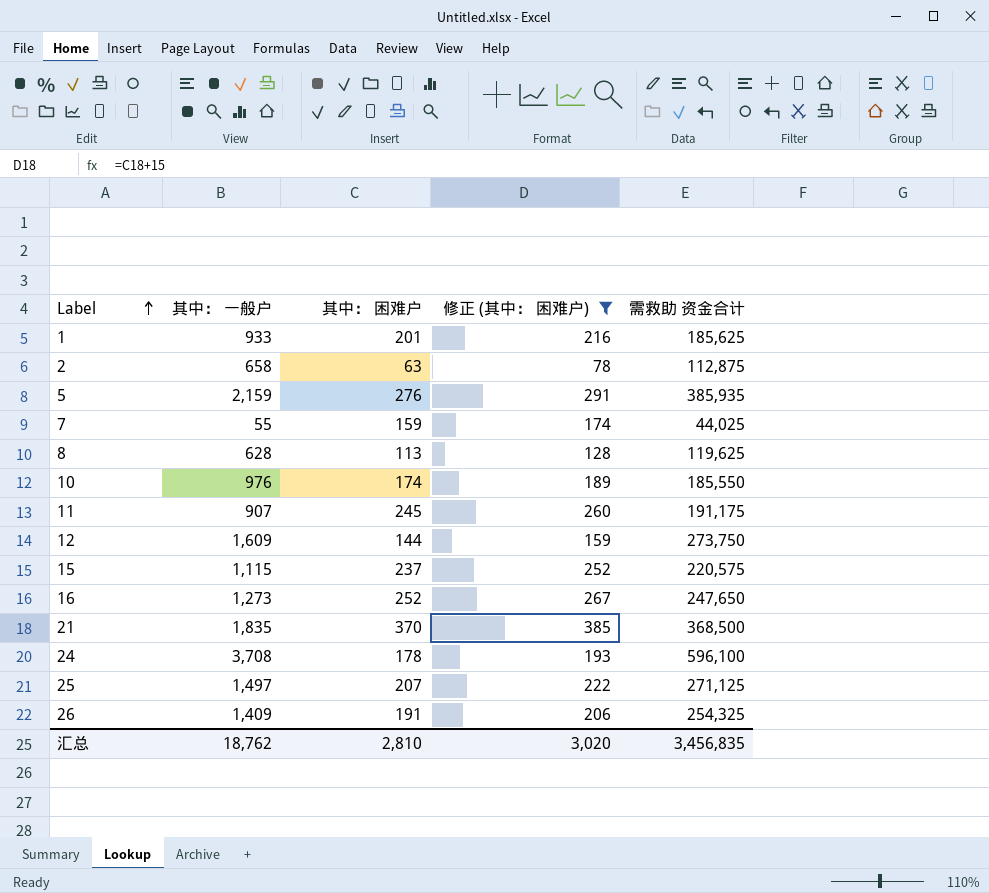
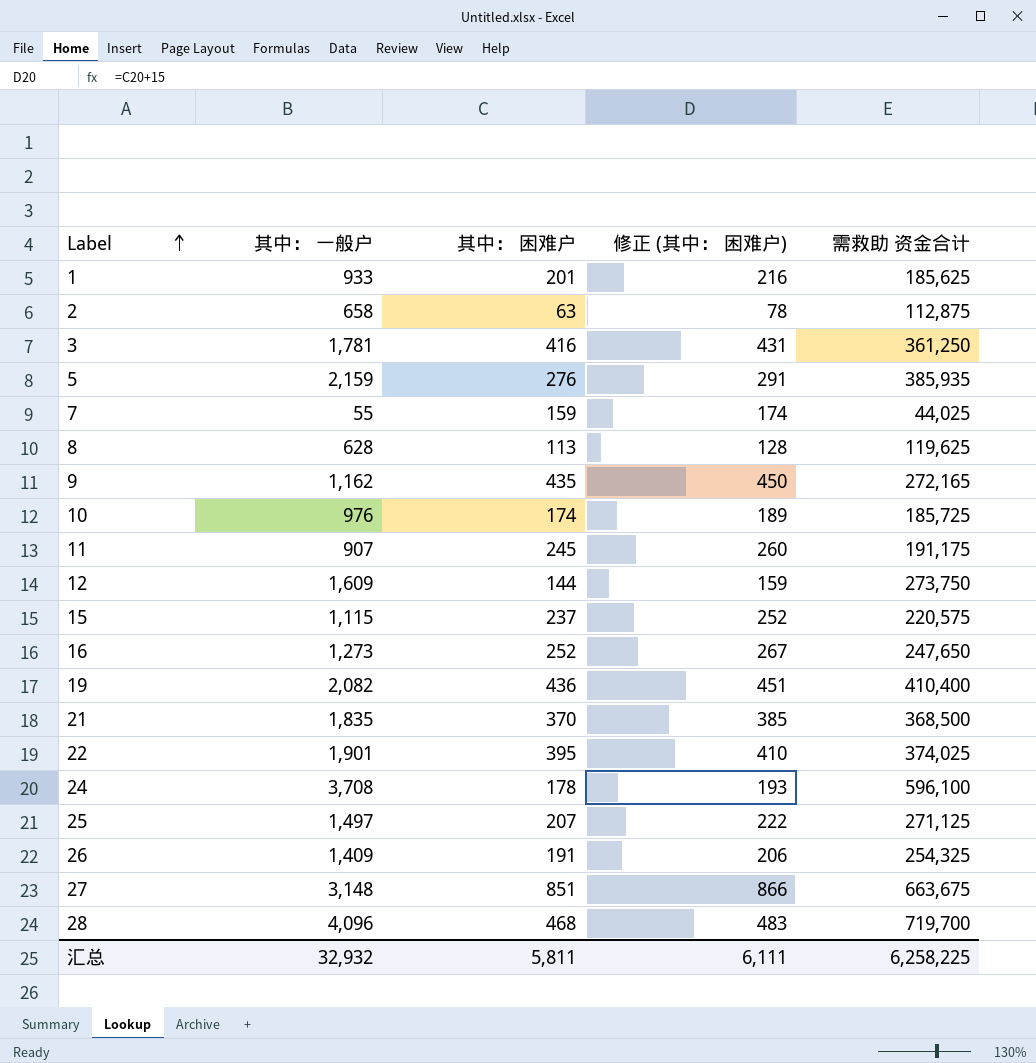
filter: 修正 (其中： 困难户) <= 385 -> none
10 | 需救助 资金合计: 185,550 -> 185,725
汇总 | 其中： 一般户: 18,762 -> 32,932
汇总 | 其中： 困难户: 2,810 -> 5,811
汇总 | 修正 (其中： 困难户): 3,020 -> 6,111
汇总 | 需救助 资金合计: 3,456,835 -> 6,258,225

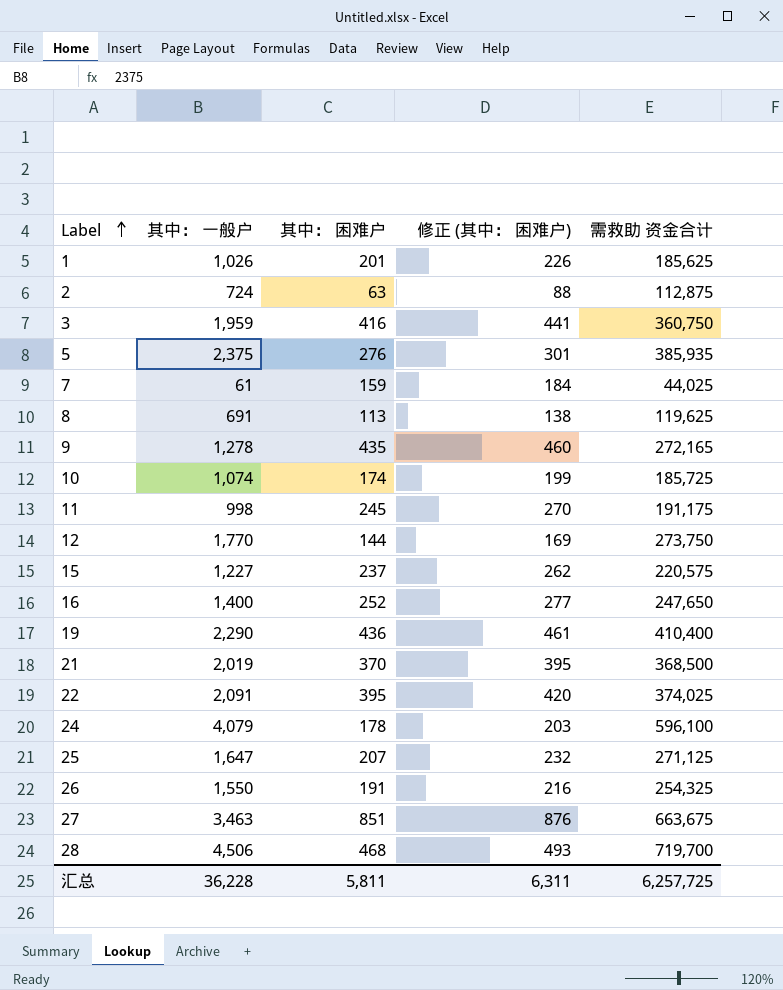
column 修正 (其中： 困难户) | formula: [其中： 困难户] + 15 -> [其中： 困难户] + 25
1 | 其中： 一般户: 933 -> 1,026
2 | 其中： 一般户: 658 -> 724
3 | 其中： 一般户: 1,781 -> 1,959
3 | 需救助 资金合计: 361,250 -> 360,750
5 | 其中： 一般户: 2,159 -> 2,375
7 | 其中： 一般户: 55 -> 61
8 | 其中： 一般户: 628 -> 691
9 | 其中： 一般户: 1,162 -> 1,278
10 | 其中： 一般户: 976 -> 1,074
11 | 其中： 一般户: 907 -> 998
12 | 其中： 一般户: 1,609 -> 1,770
15 | 其中： 一般户: 1,115 -> 1,227
16 | 其中： 一般户: 1,273 -> 1,400
19 | 其中： 一般户: 2,082 -> 2,290
21 | 其中： 一般户: 1,835 -> 2,019
22 | 其中： 一般户: 1,901 -> 2,091
24 | 其中： 一般户: 3,708 -> 4,079
25 | 其中： 一般户: 1,497 -> 1,647
26 | 其中： 一般户: 1,409 -> 1,550
27 | 其中： 一般户: 3,148 -> 3,463
28 | 其中： 一般户: 4,096 -> 4,506
汇总 | 其中： 一般户: 32,932 -> 36,228
汇总 | 修正 (其中： 困难户): 6,111 -> 6,311
汇总 | 需救助 资金合计: 6,258,225 -> 6,257,725

